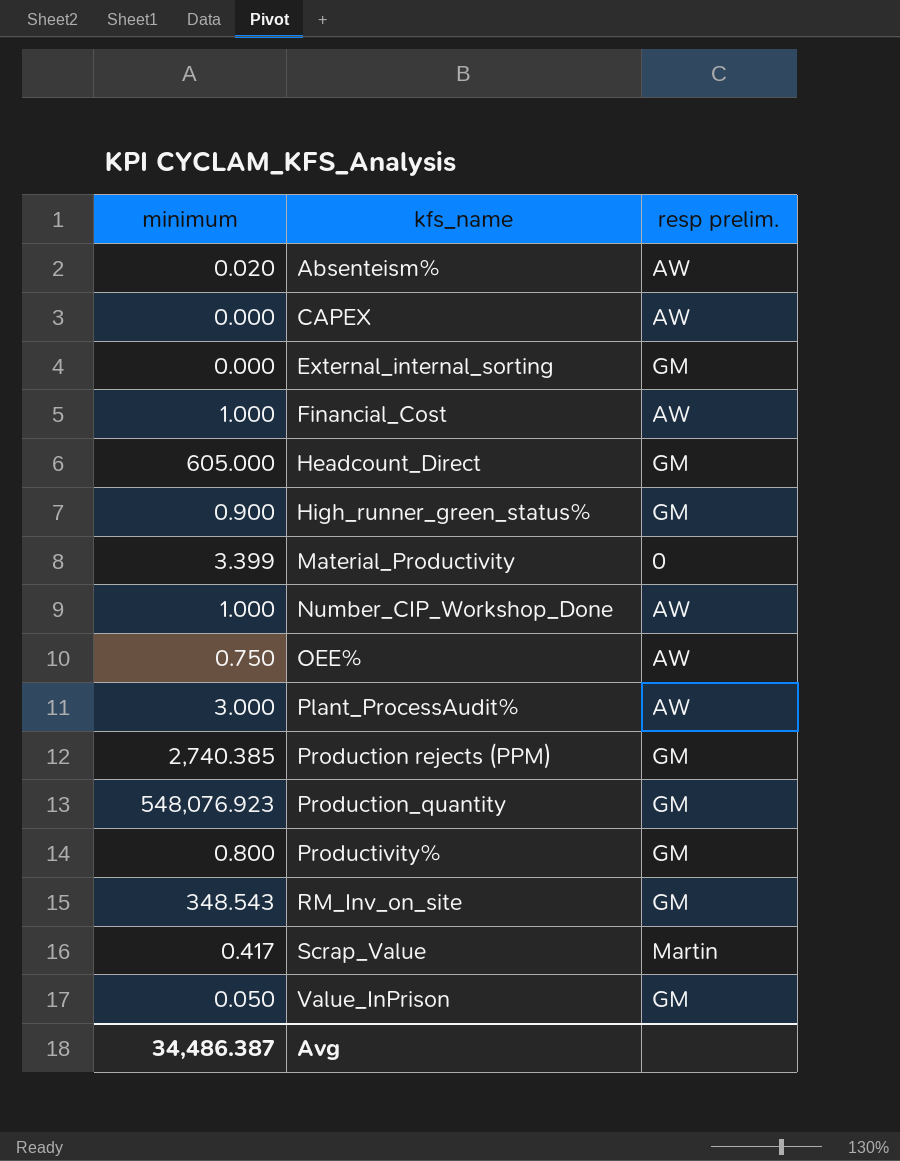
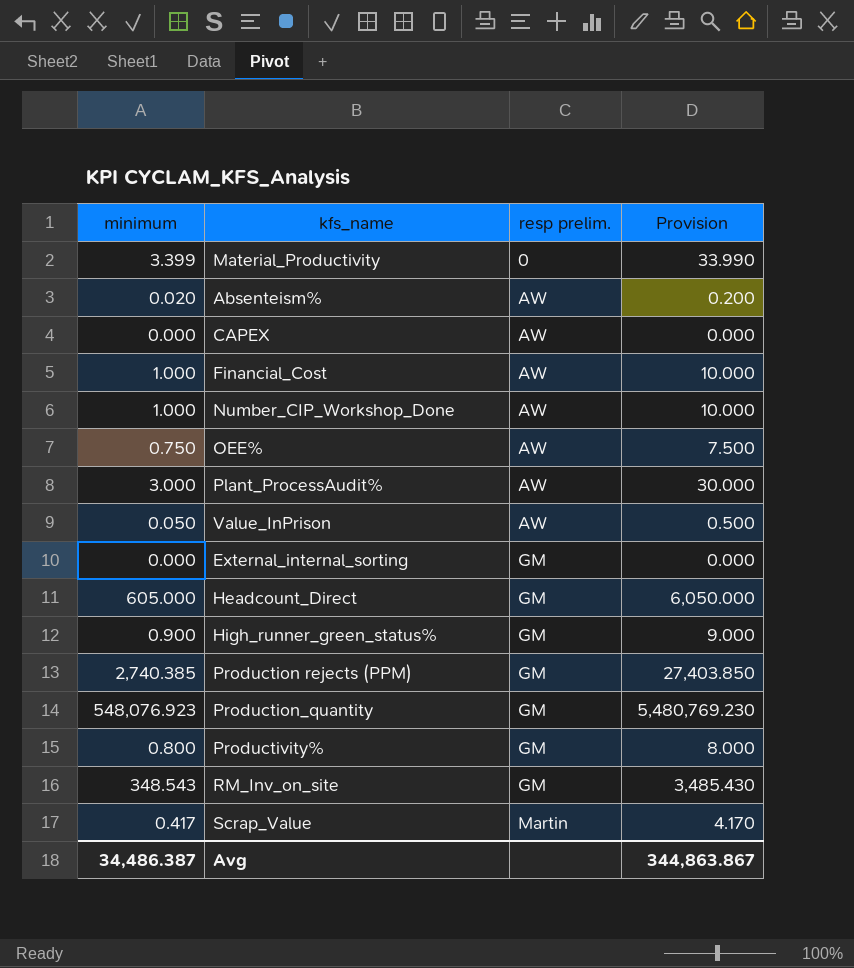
row order: kfs_name ascending -> resp prelim. ascending
column Provision | formula: none -> [minimum] * 10
Value_InPrison | resp prelim.: GM -> AW

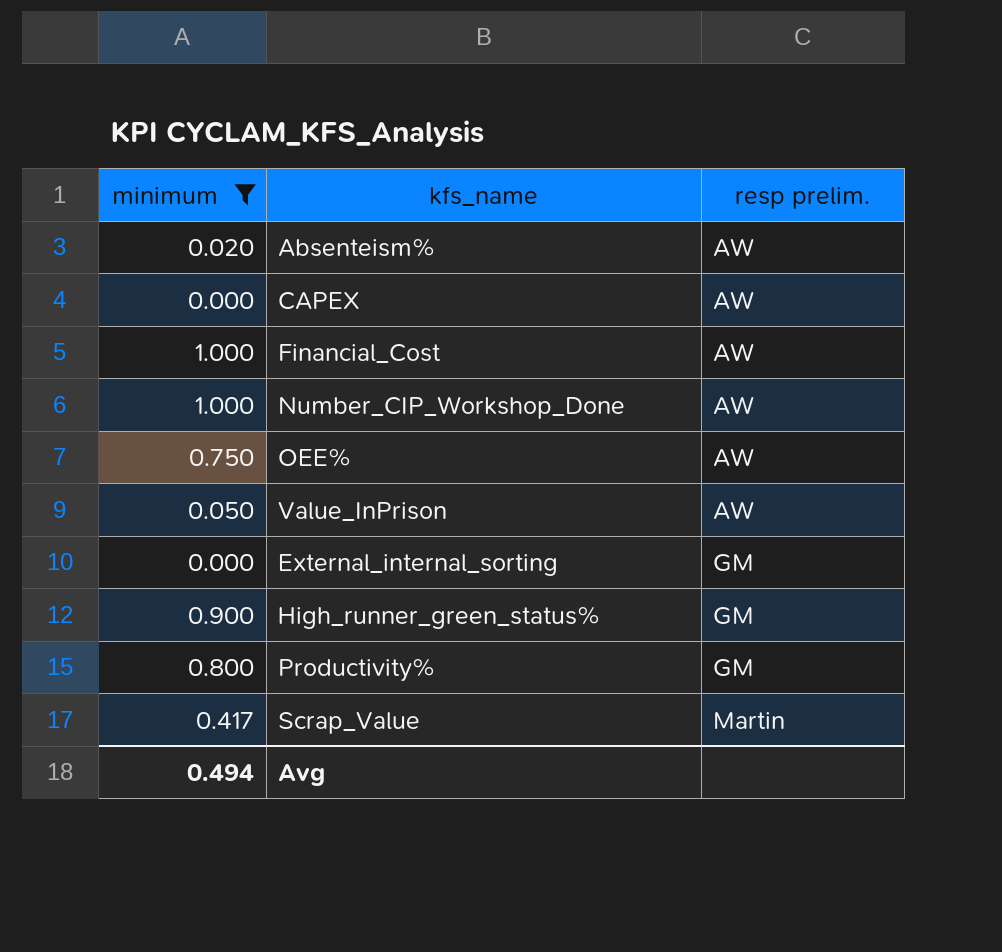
filter: none -> minimum <= 1.000
column Provision | formula: [minimum] * 10 -> none
Avg | minimum: 34,486.387 -> 0.494

